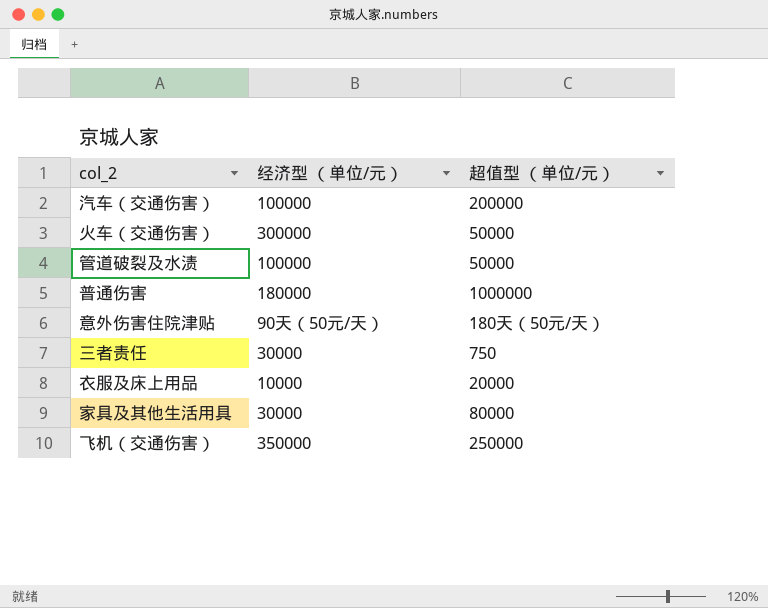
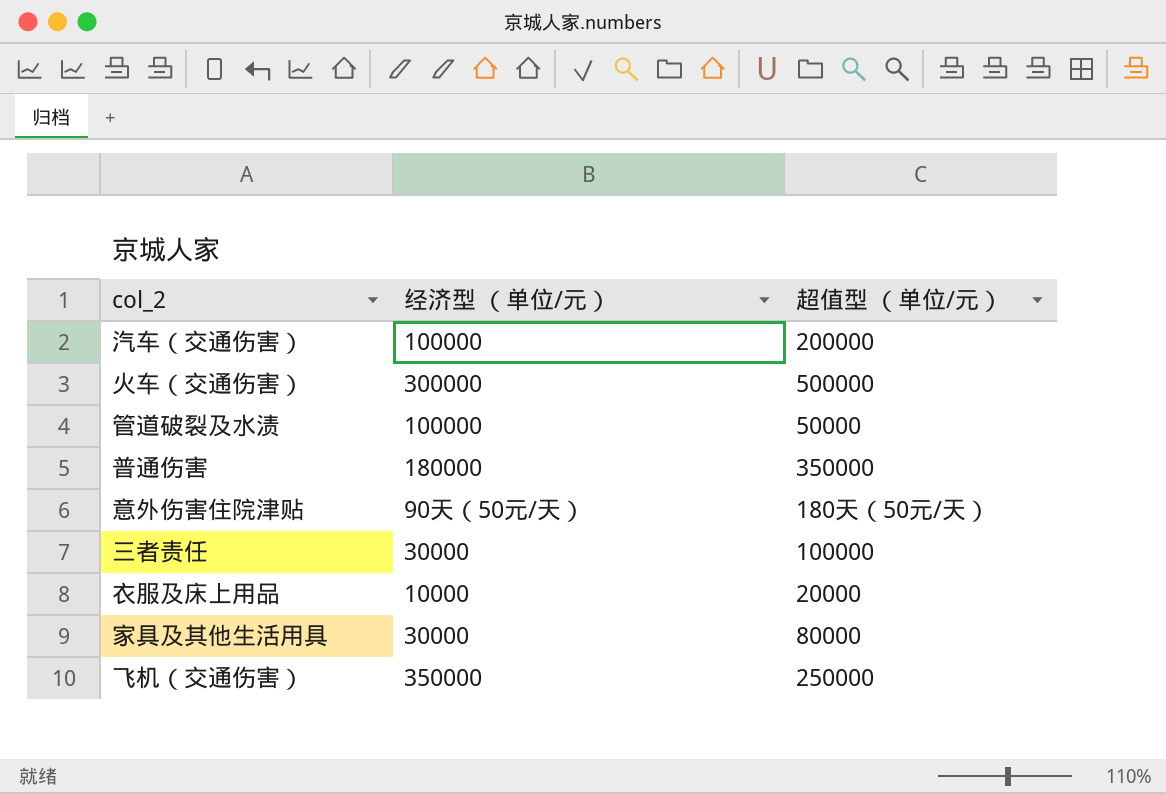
火车（交通伤害） | 超值型 （单位/元）: 50000 -> 500000
普通伤害 | 超值型 （单位/元）: 1000000 -> 350000
三者责任 | 超值型 （单位/元）: 750 -> 100000

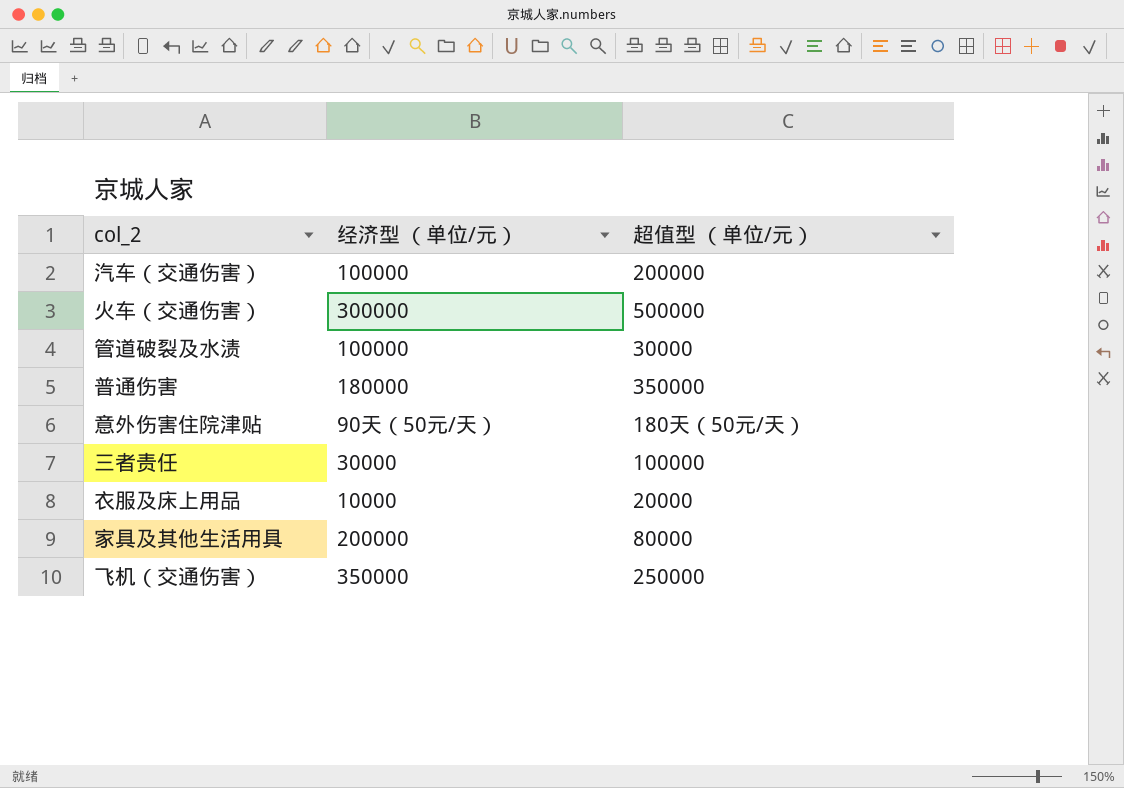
管道破裂及水渍 | 超值型 （单位/元）: 50000 -> 30000
家具及其他生活用具 | 经济型 （单位/元）: 30000 -> 200000

